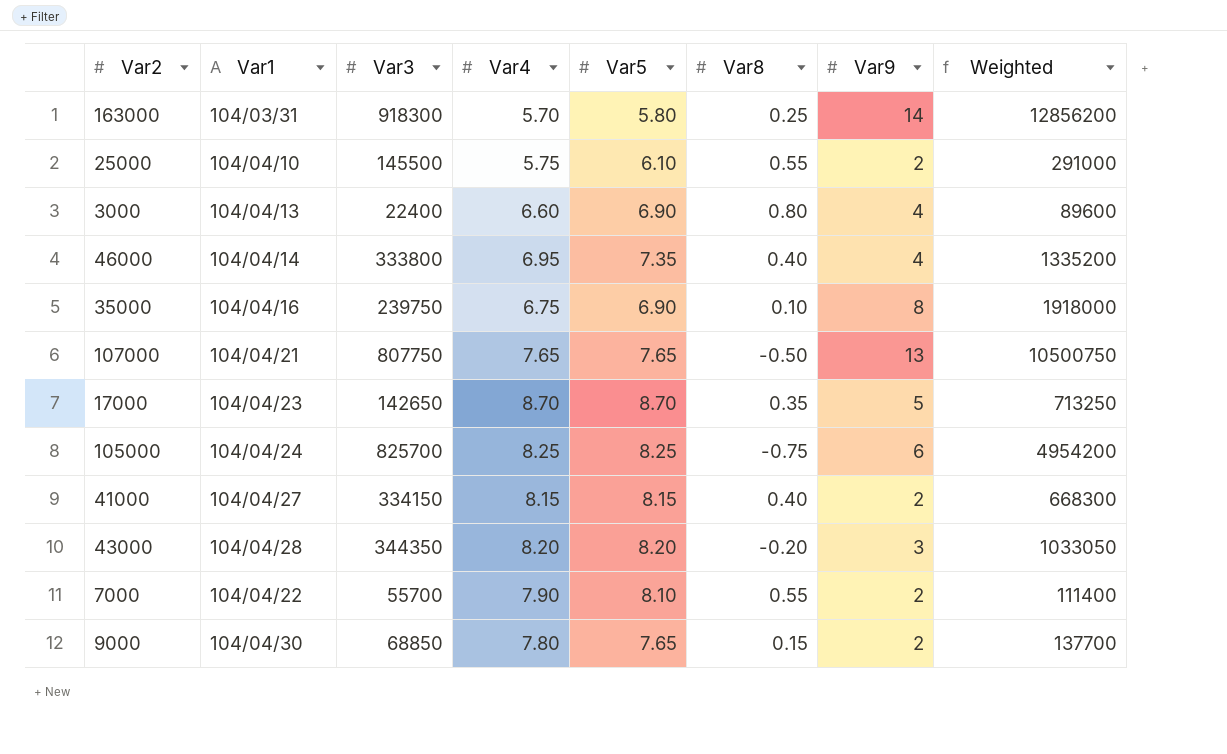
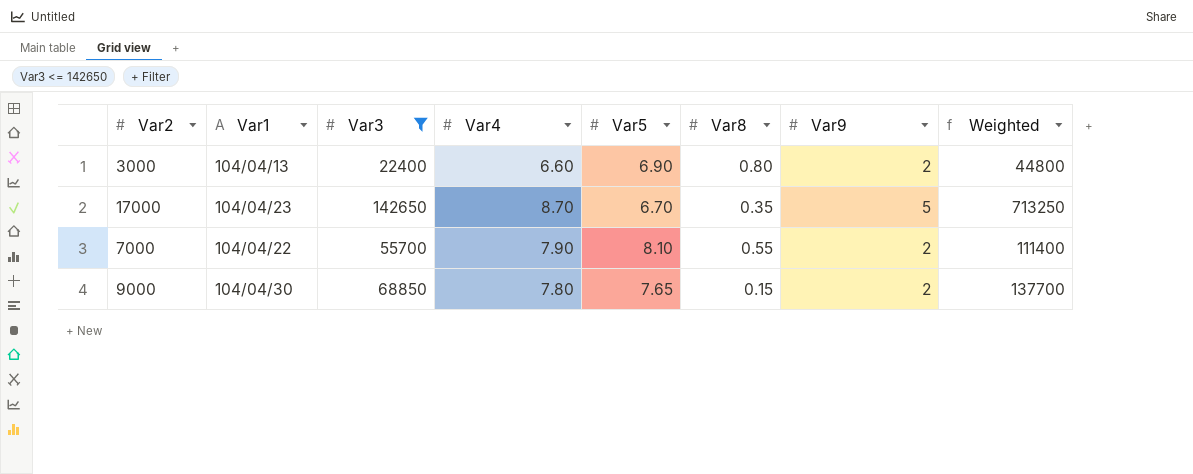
filter: none -> Var3 <= 142650
3000 | Var9: 4 -> 2
3000 | Weighted: 89600 -> 44800
17000 | Var5: 8.70 -> 6.70

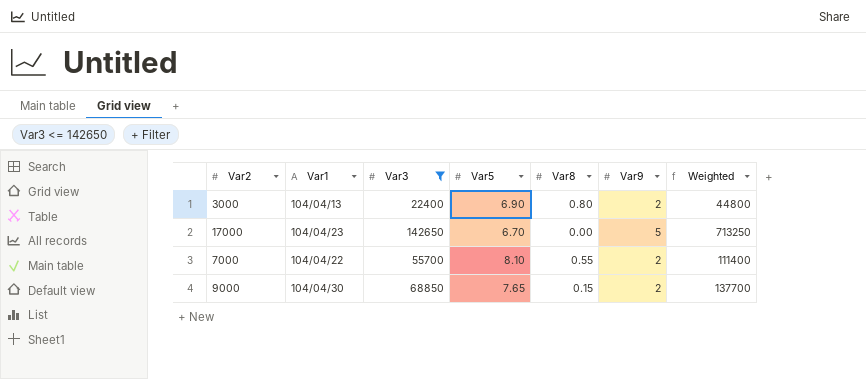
column Var4 | position: 4 -> none
17000 | Var8: 0.35 -> 0.00

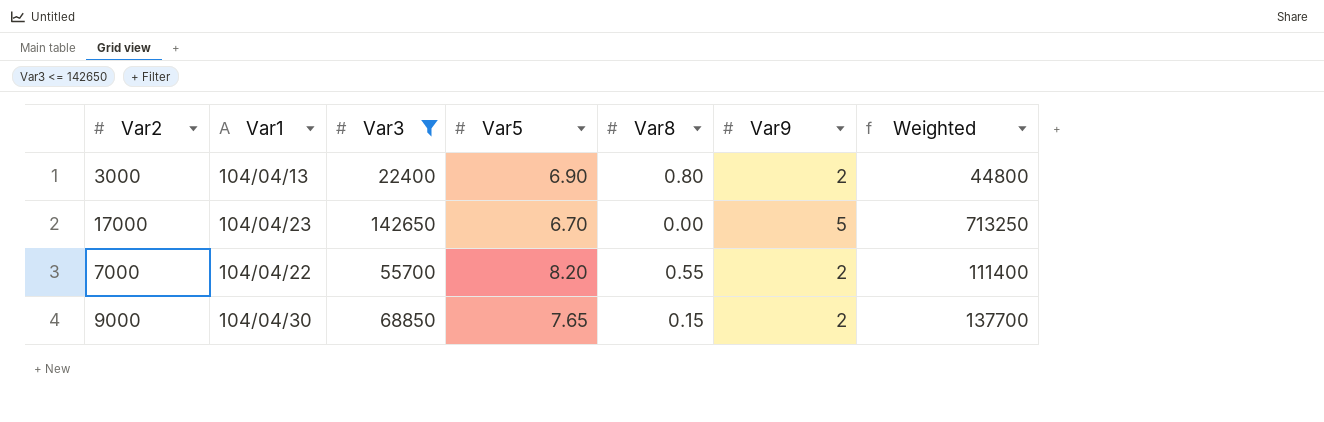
7000 | Var5: 8.10 -> 8.20

